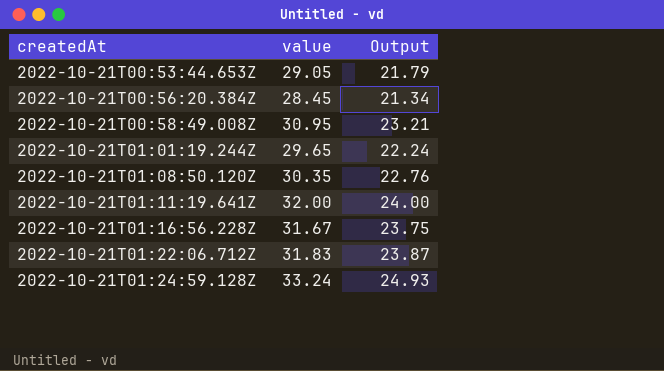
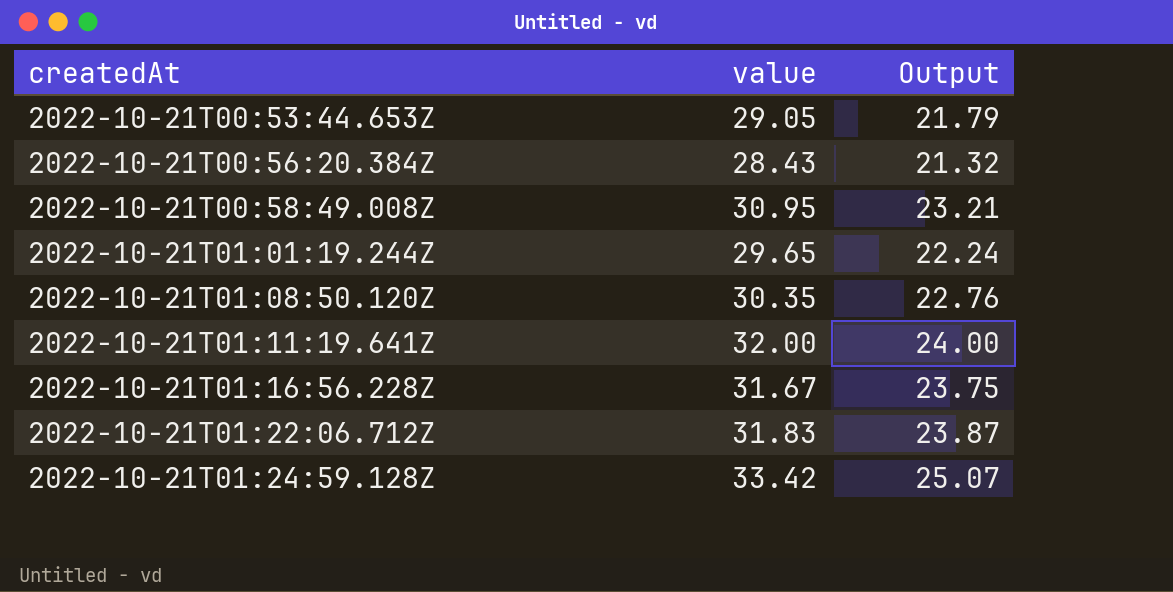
2022-10-21T00:56:20.384Z | value: 28.45 -> 28.43
2022-10-21T00:56:20.384Z | Output: 21.34 -> 21.32
2022-10-21T01:24:59.128Z | value: 33.24 -> 33.42
2022-10-21T01:24:59.128Z | Output: 24.93 -> 25.07

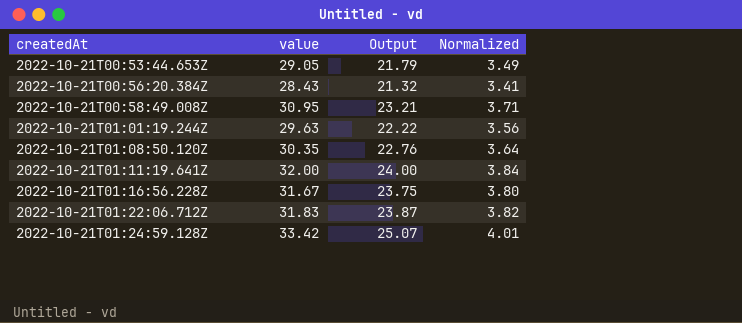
column Normalized | formula: none -> [value] * 0.12
2022-10-21T01:01:19.244Z | value: 29.65 -> 29.63
2022-10-21T01:01:19.244Z | Output: 22.24 -> 22.22

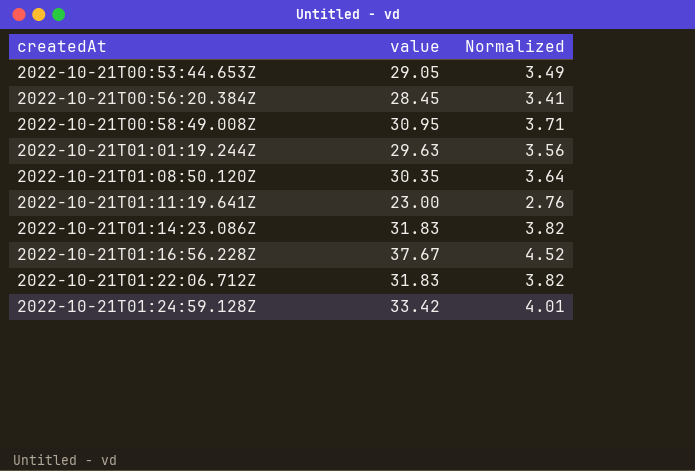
column Output | formula: [value] * 0.75 -> none
2022-10-21T00:56:20.384Z | value: 28.43 -> 28.45
2022-10-21T01:11:19.641Z | value: 32.00 -> 23.00
2022-10-21T01:11:19.641Z | Normalized: 3.84 -> 2.76
row 2022-10-21T01:14:23.086Z: none -> 31.83 | 3.82
2022-10-21T01:16:56.228Z | value: 31.67 -> 37.67
2022-10-21T01:16:56.228Z | Normalized: 3.80 -> 4.52

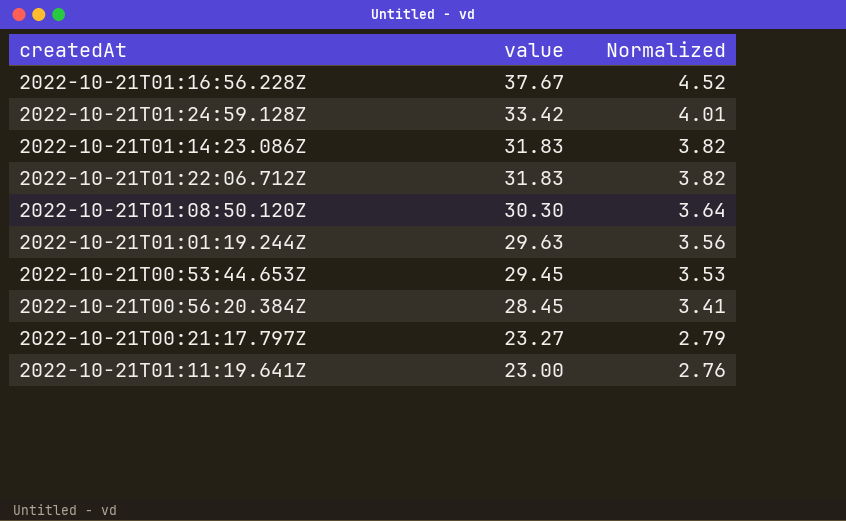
row order: createdAt ascending -> value descending
row 2022-10-21T00:58:49.008Z: 30.95 | 3.71 -> none
2022-10-21T01:08:50.120Z | value: 30.35 -> 30.30
2022-10-21T00:53:44.653Z | value: 29.05 -> 29.45
2022-10-21T00:53:44.653Z | Normalized: 3.49 -> 3.53
row 2022-10-21T00:21:17.797Z: none -> 23.27 | 2.79

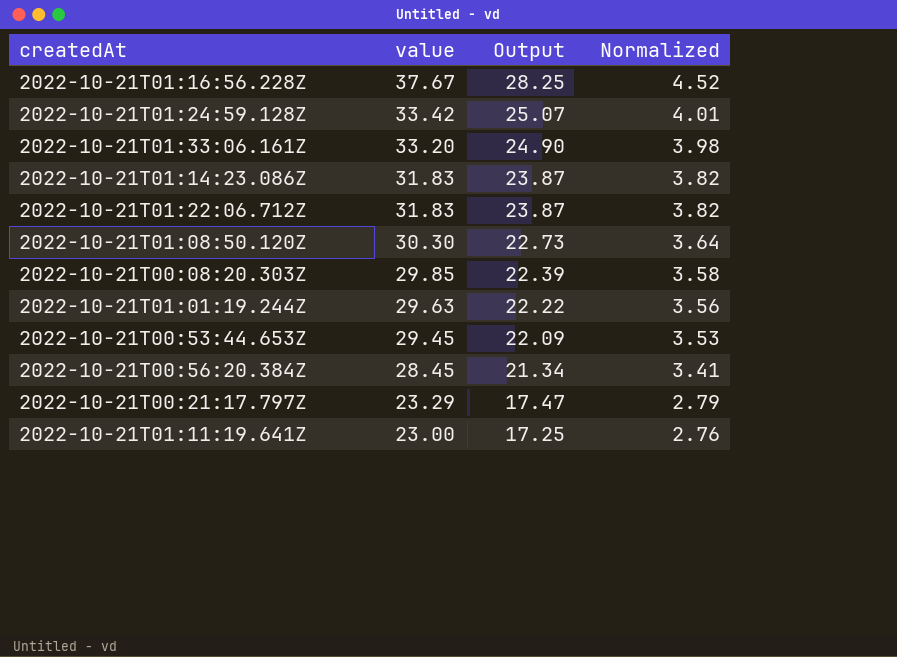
column Output | formula: none -> [value] * 0.75
row 2022-10-21T01:33:06.161Z: none -> 33.20 | 24.90 | 3.98
row 2022-10-21T00:08:20.303Z: none -> 29.85 | 22.39 | 3.58
2022-10-21T00:21:17.797Z | value: 23.27 -> 23.29

